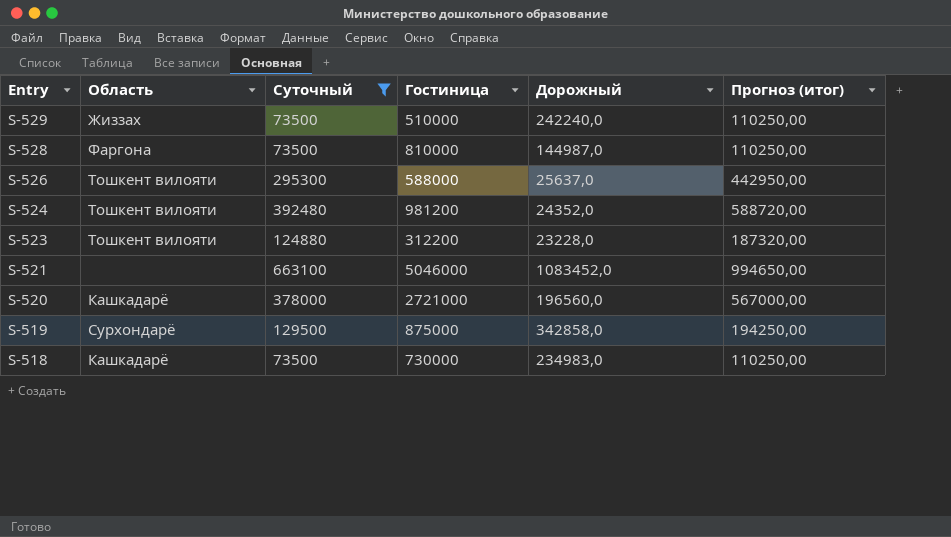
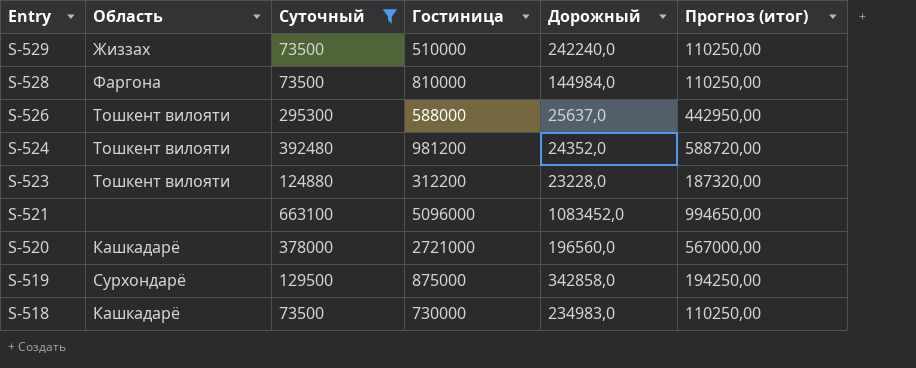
S-528 | Дорожный: 144987,0 -> 144984,0
S-521 | Гостиница: 5046000 -> 5096000

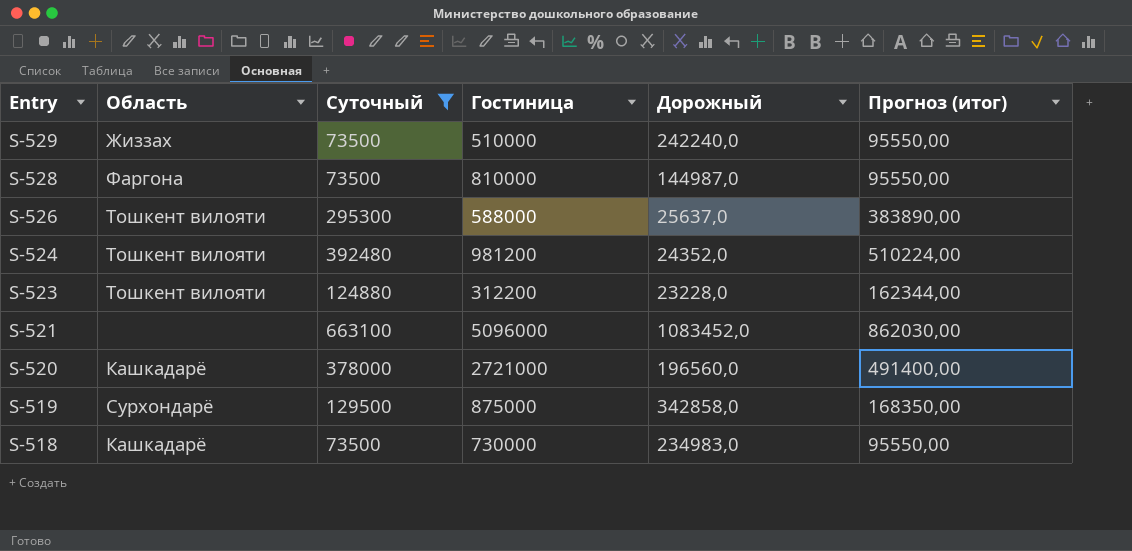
column Прогноз (итог) | formula: [Суточный] * 1,5 -> [Суточный] * 1,3
S-528 | Дорожный: 144984,0 -> 144987,0

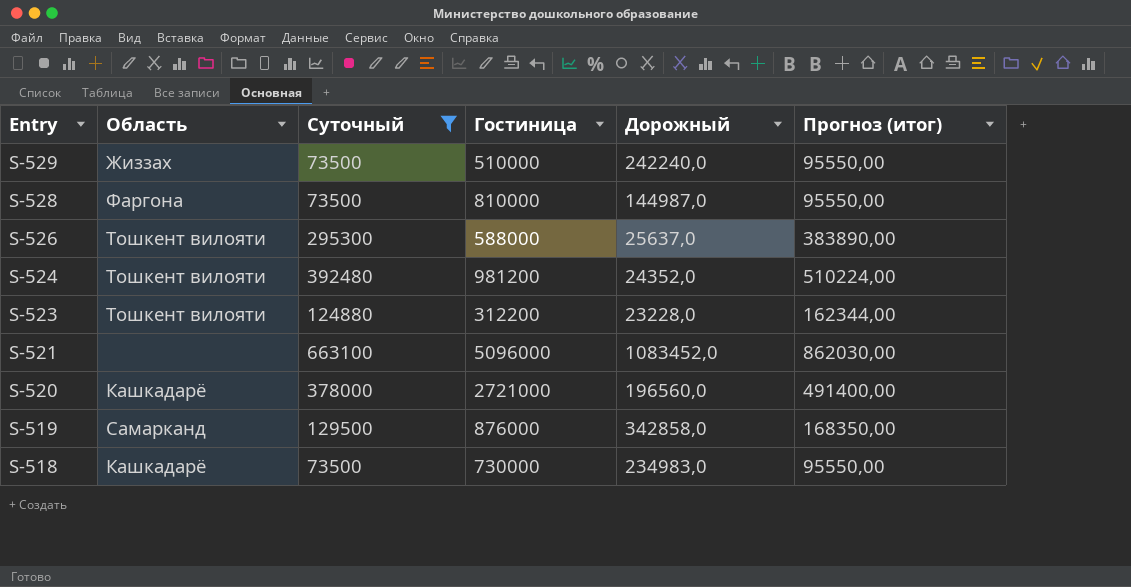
S-519 | Область: Сурхондарё -> Самарканд
S-519 | Гостиница: 875000 -> 876000

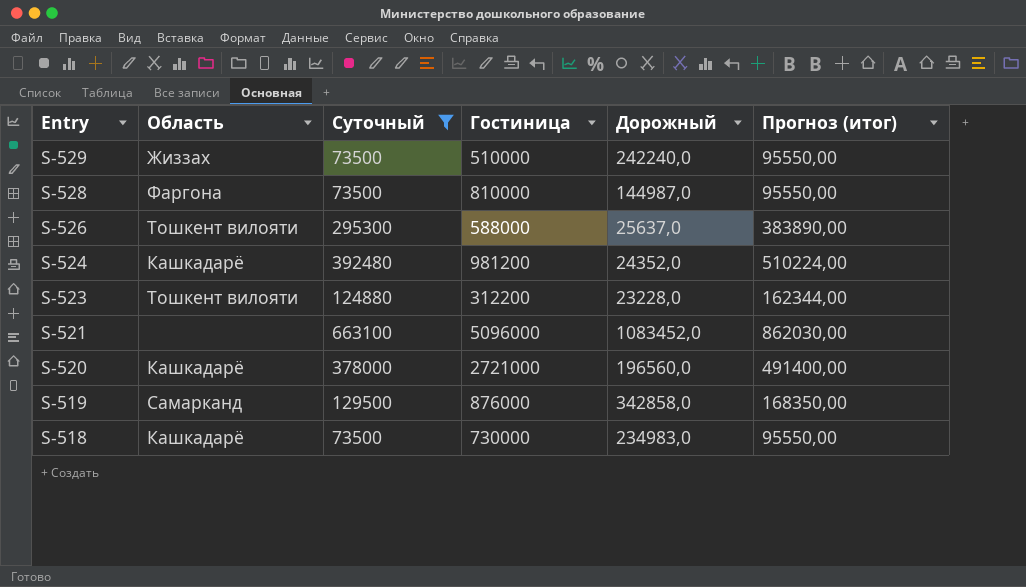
S-524 | Область: Тошкент вилояти -> Кашкадарё

